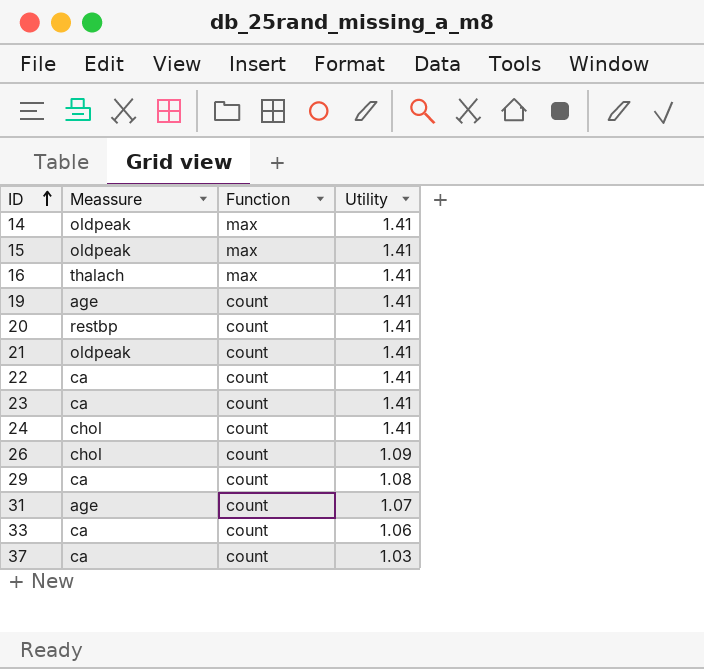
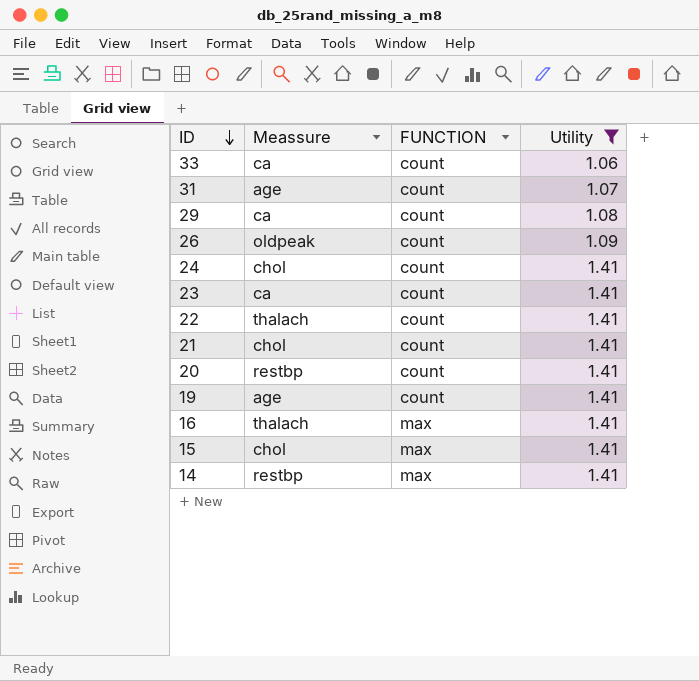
filter: none -> Utility != 1.03
row order: ID ascending -> ID descending
column name: Function -> FUNCTION
26 | Meassure: chol -> oldpeak
22 | Meassure: ca -> thalach
21 | Meassure: oldpeak -> chol
15 | Meassure: oldpeak -> chol
14 | Meassure: oldpeak -> restbp

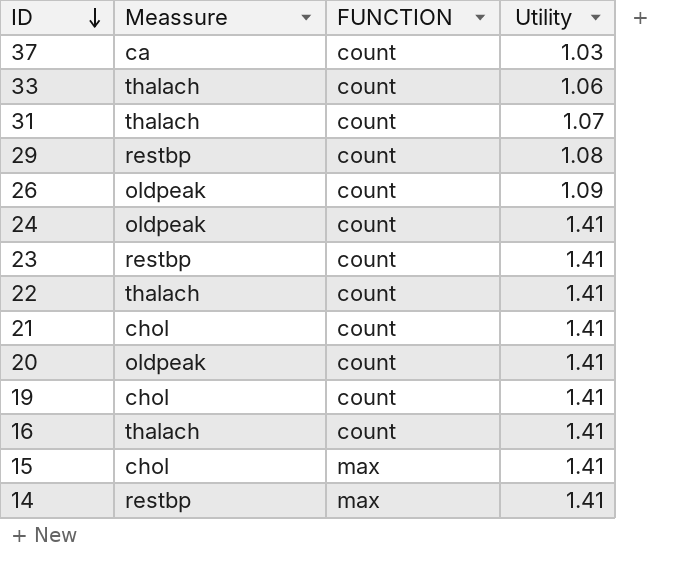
filter: Utility != 1.03 -> none
33 | Meassure: ca -> thalach
31 | Meassure: age -> thalach
29 | Meassure: ca -> restbp
24 | Meassure: chol -> oldpeak
23 | Meassure: ca -> restbp
20 | Meassure: restbp -> oldpeak
19 | Meassure: age -> chol
16 | FUNCTION: max -> count

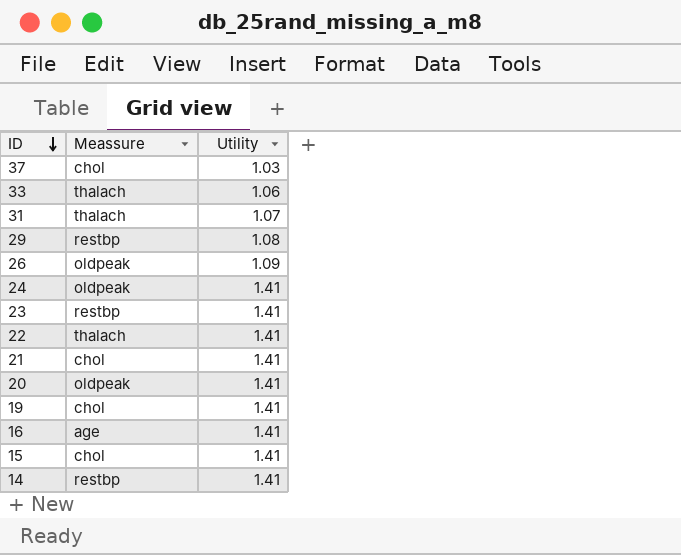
column FUNCTION | position: 3 -> none
37 | Meassure: ca -> chol
16 | Meassure: thalach -> age

